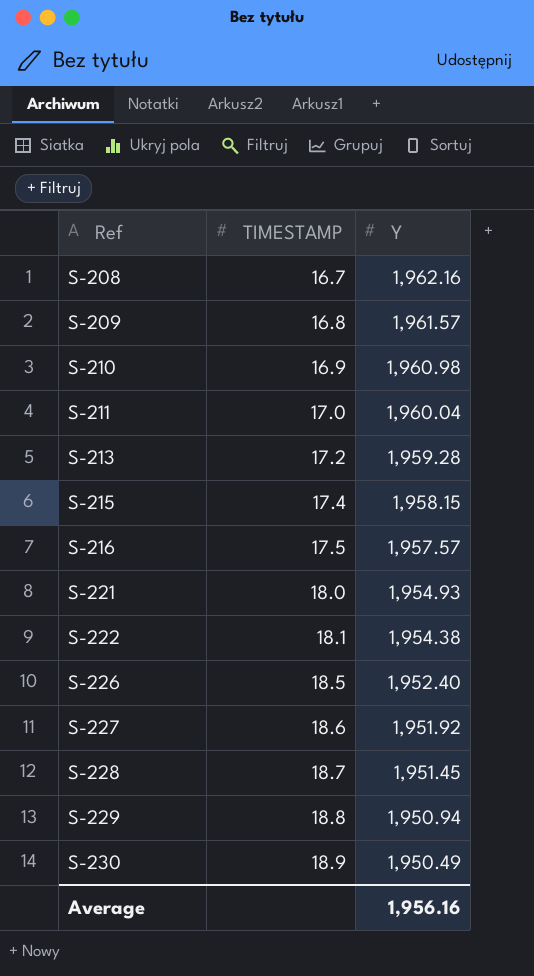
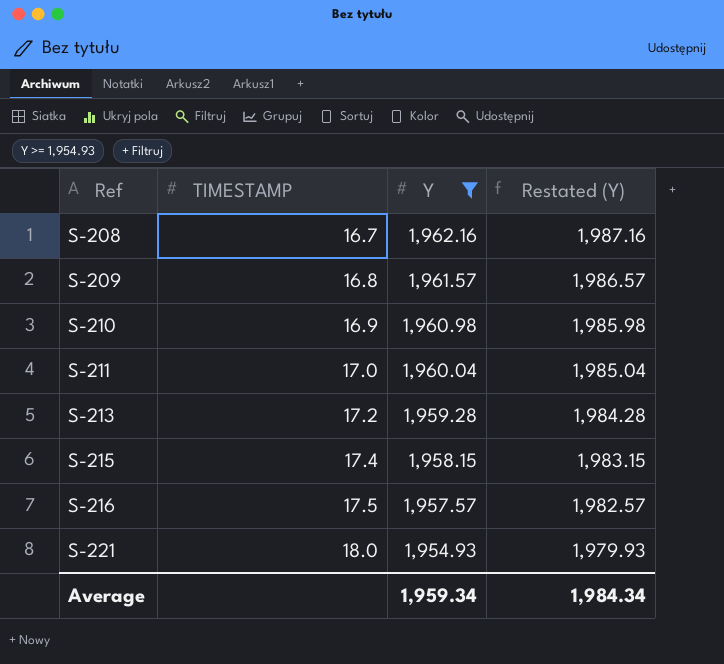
filter: none -> Y >= 1,954.93
column Restated (Y) | formula: none -> [Y] + 25
Average | Y: 1,956.16 -> 1,959.34

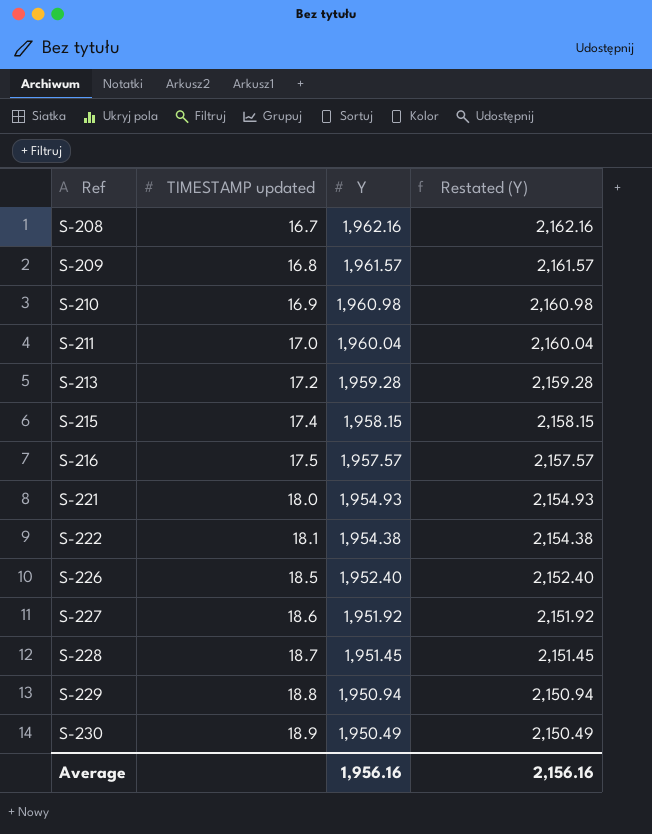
filter: Y >= 1,954.93 -> none
column name: TIMESTAMP -> TIMESTAMP updated
column Restated (Y) | formula: [Y] + 25 -> [Y] + 200
Average | Y: 1,959.34 -> 1,956.16
Average | Restated (Y): 1,984.34 -> 2,156.16

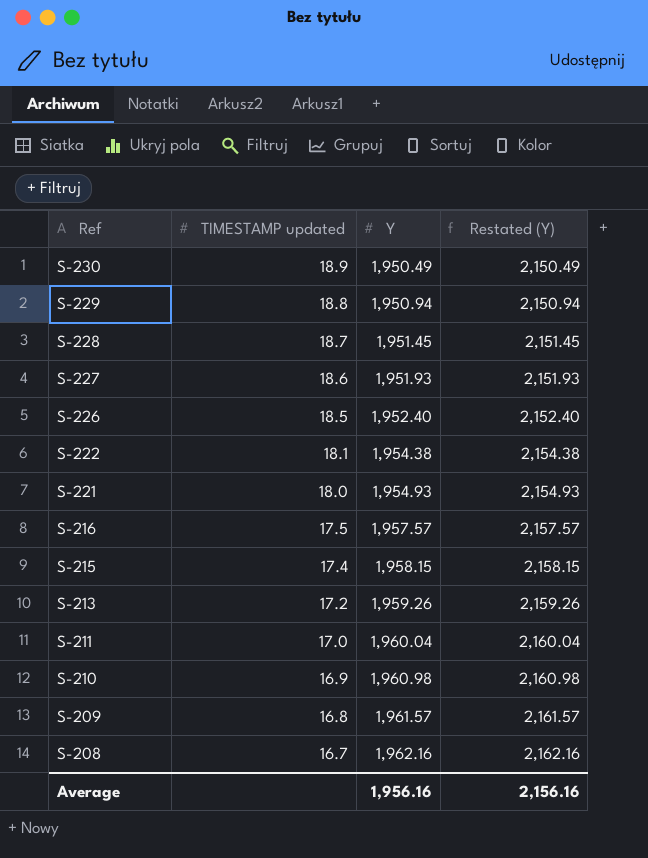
row order: Ref ascending -> Ref descending
S-227 | Y: 1,951.92 -> 1,951.93
S-227 | Restated (Y): 2,151.92 -> 2,151.93
S-213 | Y: 1,959.28 -> 1,959.26
S-213 | Restated (Y): 2,159.28 -> 2,159.26

